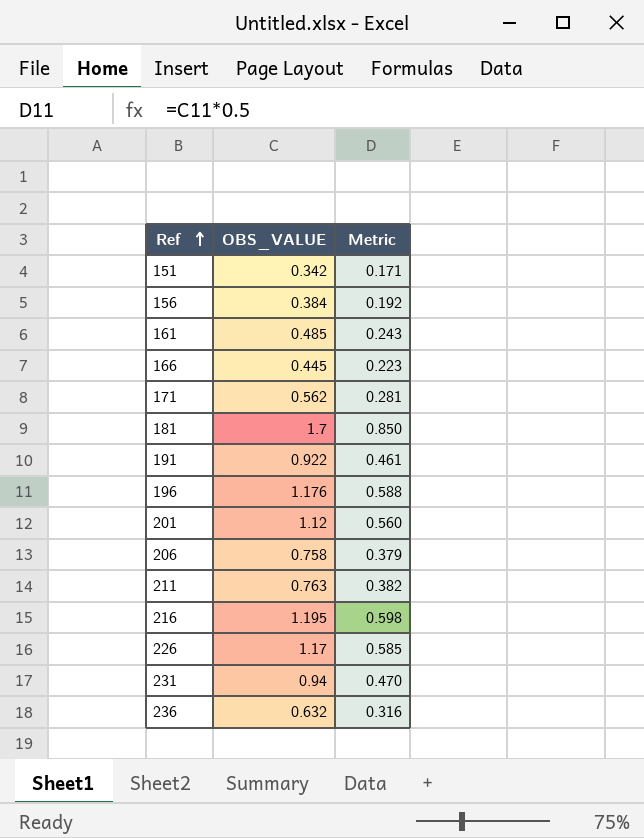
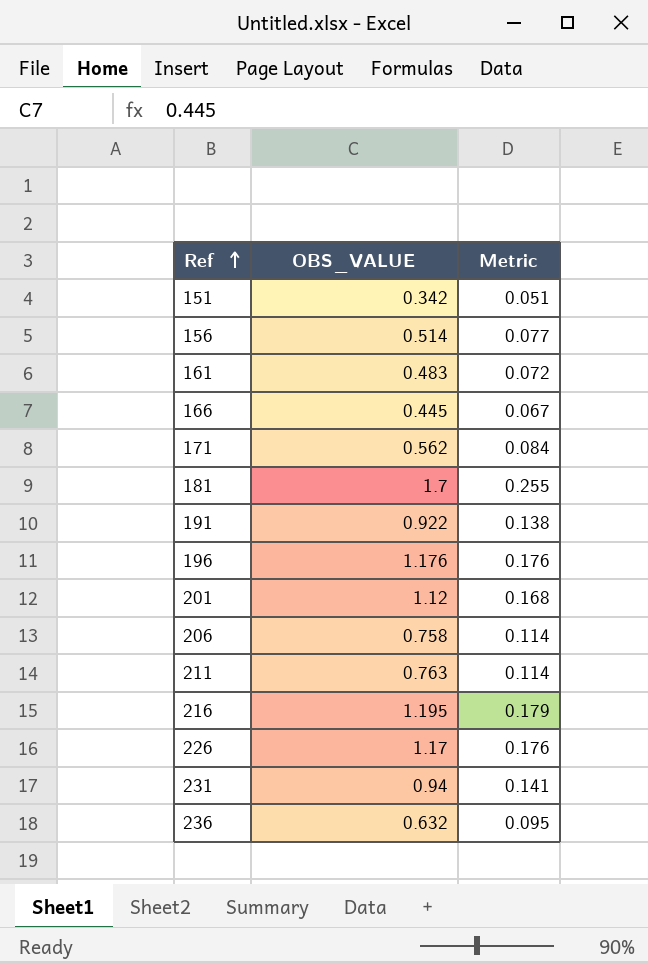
column Metric | formula: [OBS_VALUE] * 0.5 -> [OBS_VALUE] * 0.15
156 | OBS_VALUE: 0.384 -> 0.514
161 | OBS_VALUE: 0.485 -> 0.483

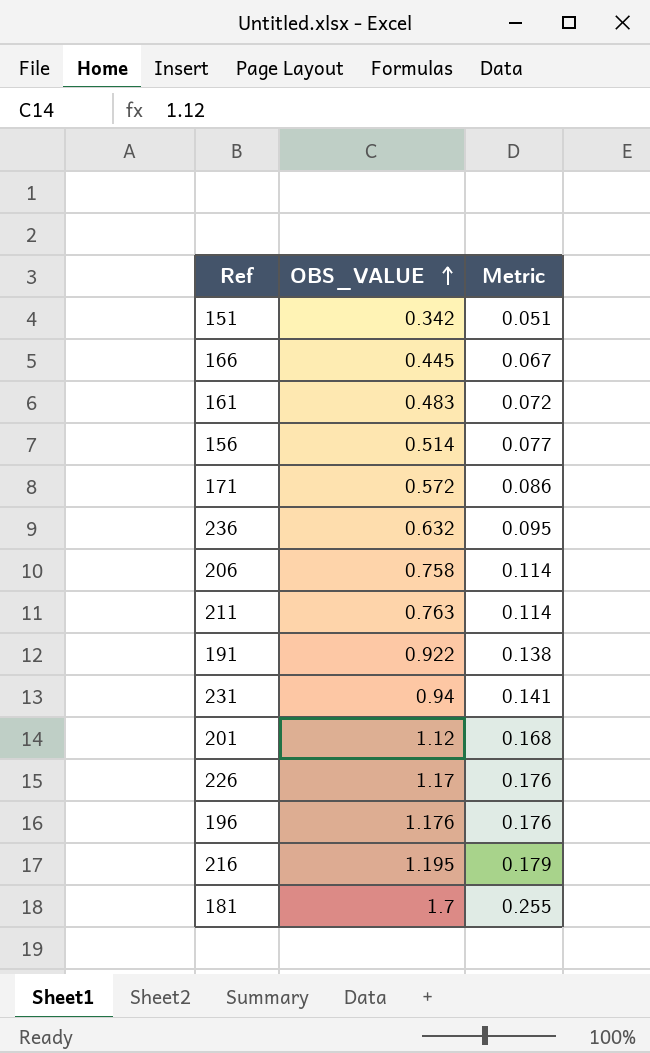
row order: Ref ascending -> OBS_VALUE ascending
171 | OBS_VALUE: 0.562 -> 0.572
171 | Metric: 0.084 -> 0.086

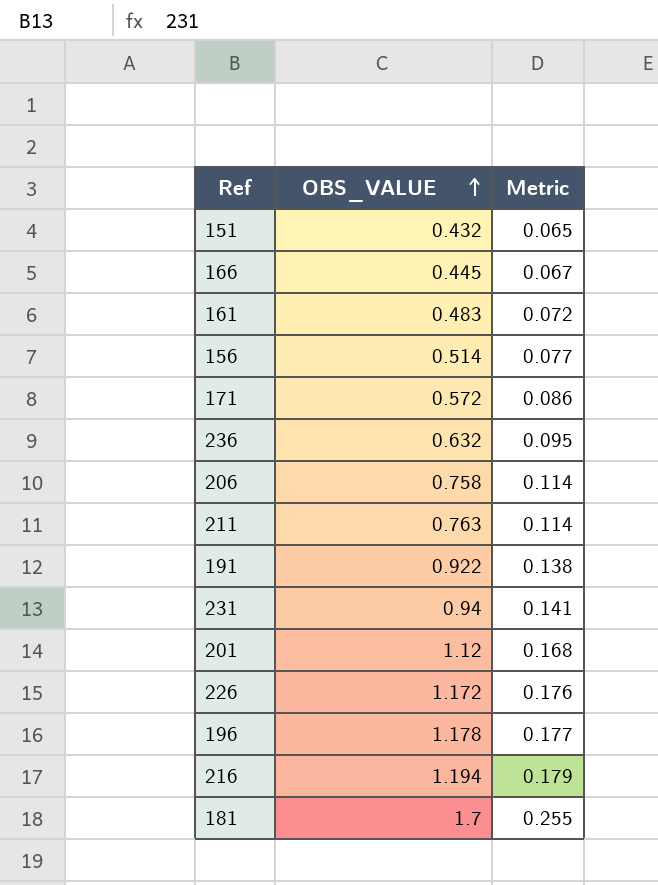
151 | OBS_VALUE: 0.342 -> 0.432
151 | Metric: 0.051 -> 0.065
226 | OBS_VALUE: 1.17 -> 1.172
196 | OBS_VALUE: 1.176 -> 1.178
196 | Metric: 0.176 -> 0.177
216 | OBS_VALUE: 1.195 -> 1.194

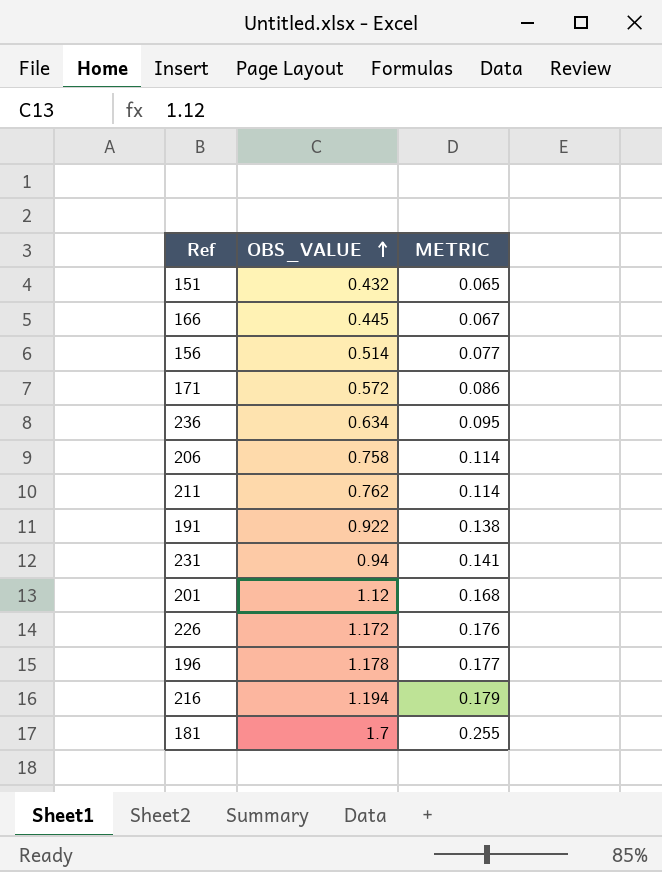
column name: Metric -> METRIC
row 161: 0.483 | 0.072 -> none
236 | OBS_VALUE: 0.632 -> 0.634
211 | OBS_VALUE: 0.763 -> 0.762

